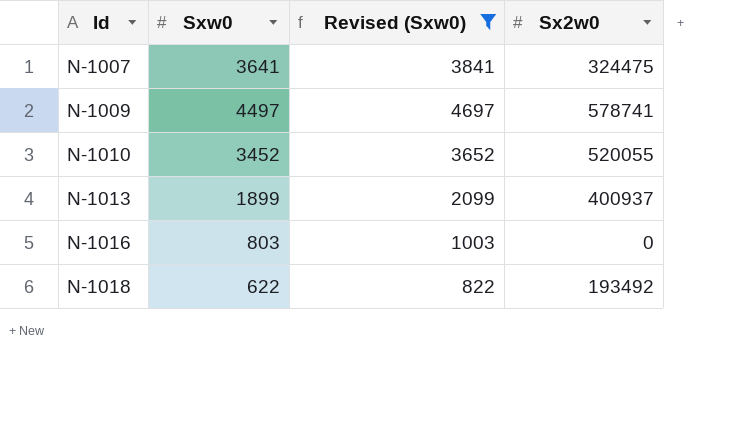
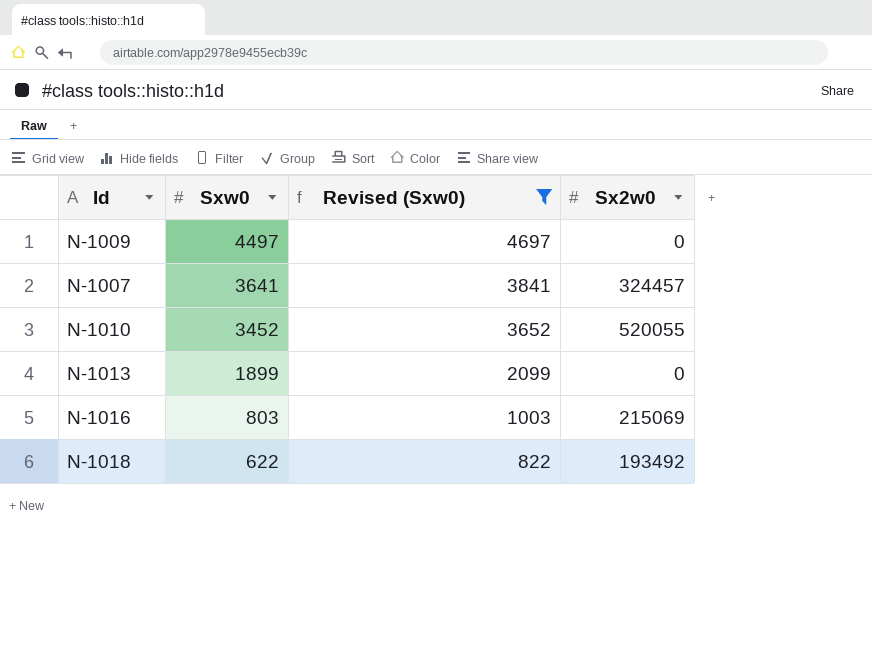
row order: Id ascending -> Sxw0 descending
N-1009 | Sx2w0: 578741 -> 0
N-1007 | Sx2w0: 324475 -> 324457
N-1013 | Sx2w0: 400937 -> 0
N-1016 | Sx2w0: 0 -> 215069

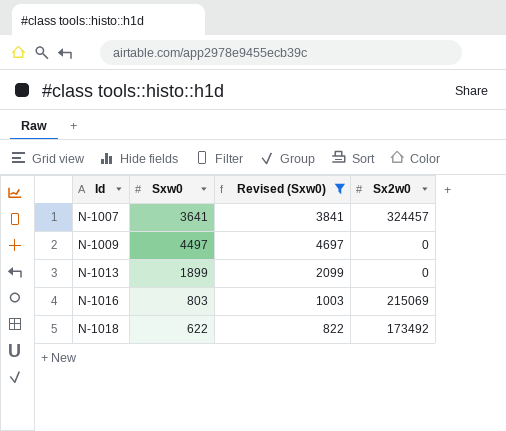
row order: Sxw0 descending -> Id ascending
row N-1010: 3452 | 3652 | 520055 -> none
N-1018 | Sx2w0: 193492 -> 173492

